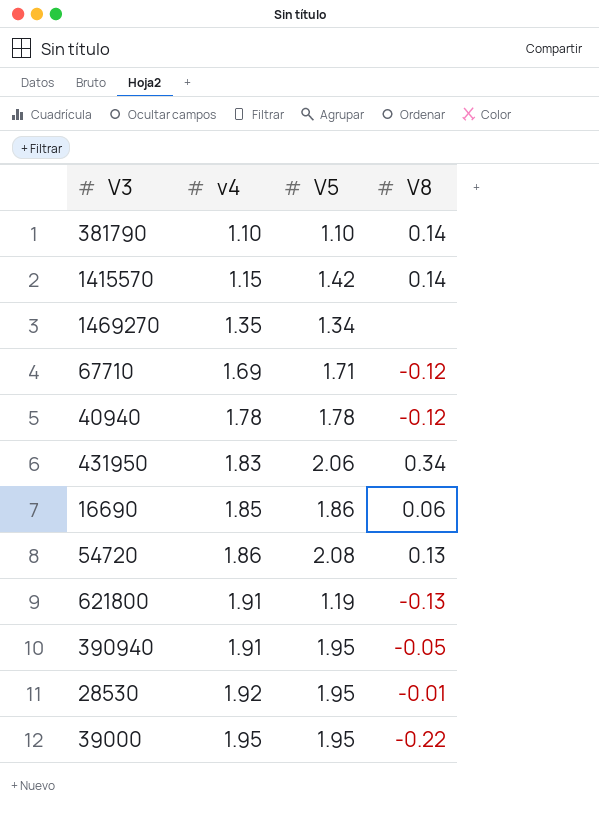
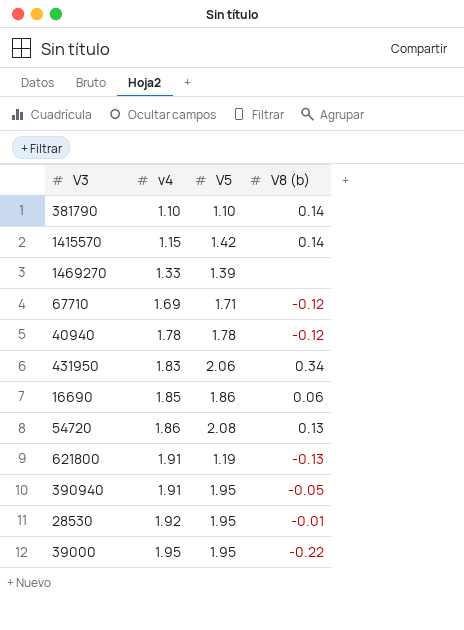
column name: V8 -> V8 (b)
1469270 | v4: 1.35 -> 1.33
1469270 | V5: 1.34 -> 1.39

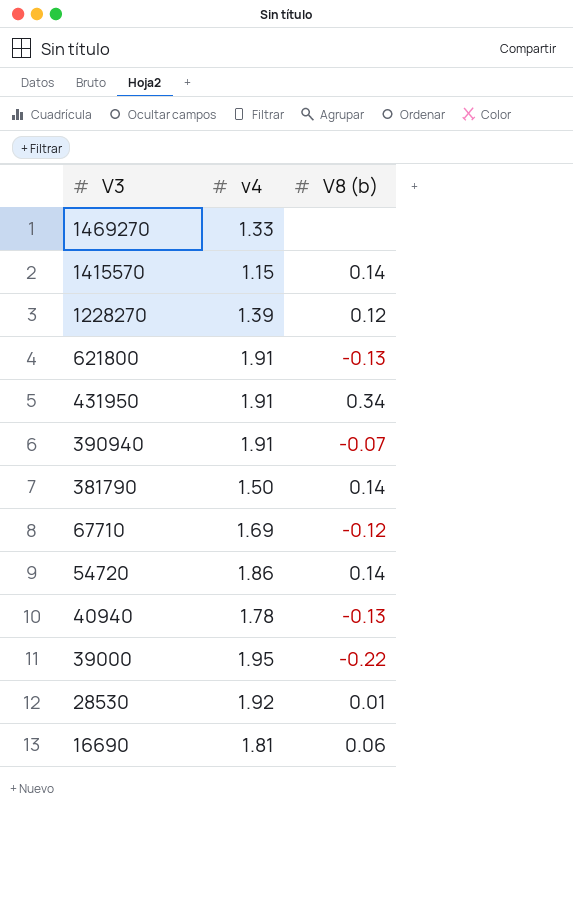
row order: v4 ascending -> V3 descending
column V5 | position: 3 -> none
row 1228270: none -> 1.39 | 0.12
431950 | v4: 1.83 -> 1.91
390940 | V8 (b): -0.05 -> -0.07
381790 | v4: 1.10 -> 1.50
54720 | V8 (b): 0.13 -> 0.14
40940 | V8 (b): -0.12 -> -0.13
28530 | V8 (b): -0.01 -> 0.01
16690 | v4: 1.85 -> 1.81

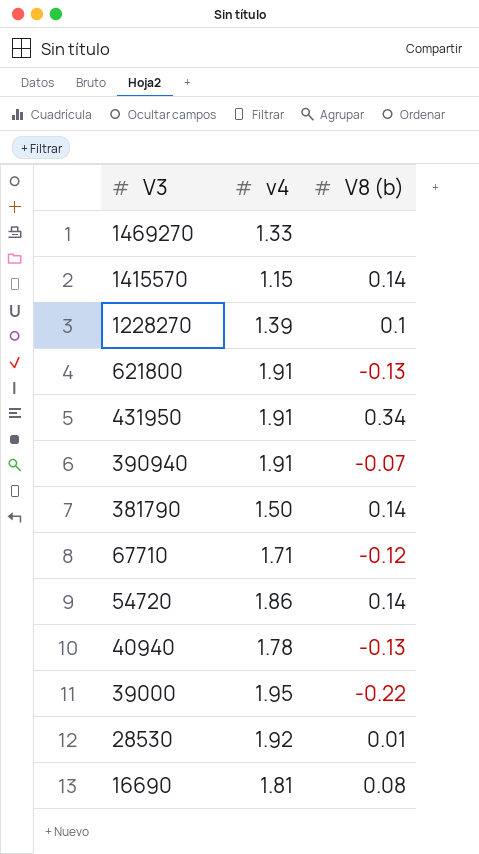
1228270 | V8 (b): 0.12 -> 0.1
67710 | v4: 1.69 -> 1.71
16690 | V8 (b): 0.06 -> 0.08

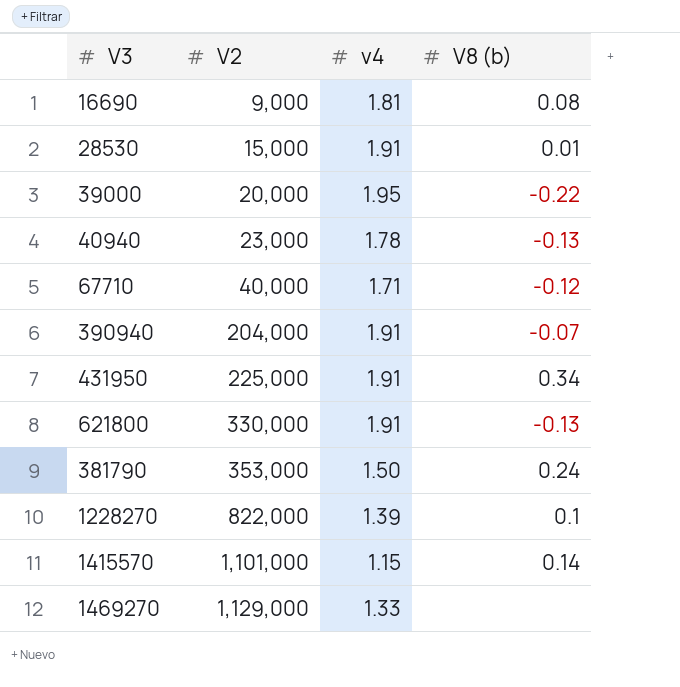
row order: V3 descending -> V2 ascending
column V2 | position: none -> 2
row 54720: 1.86 | 0.14 -> none
28530 | v4: 1.92 -> 1.91
381790 | V8 (b): 0.14 -> 0.24

